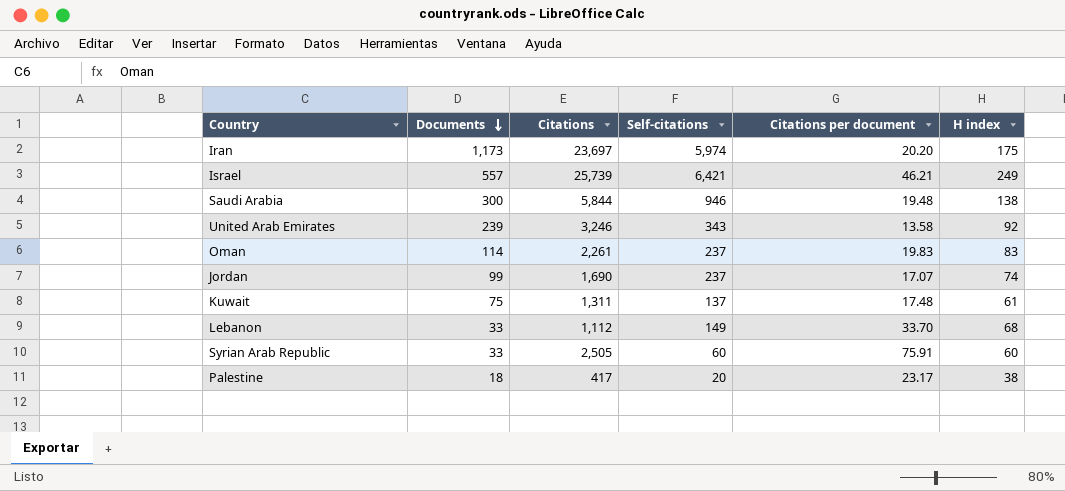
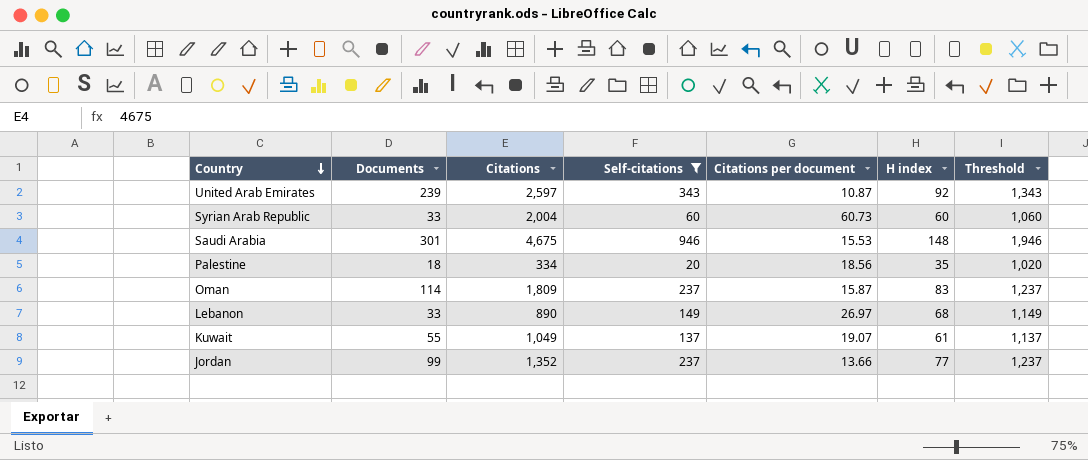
filter: none -> Self-citations <= 946
row order: Documents descending -> Country descending
column Threshold | formula: none -> [Self-citations] + 1000
United Arab Emirates | Citations: 3,246 -> 2,597
United Arab Emirates | Citations per document: 13.58 -> 10.87
Syrian Arab Republic | Citations: 2,505 -> 2,004
Syrian Arab Republic | Citations per document: 75.91 -> 60.73
Saudi Arabia | Documents: 300 -> 301
Saudi Arabia | Citations: 5,844 -> 4,675
Saudi Arabia | Citations per document: 19.48 -> 15.53
Saudi Arabia | H index: 138 -> 148
Palestine | Citations: 417 -> 334
Palestine | Citations per document: 23.17 -> 18.56
Palestine | H index: 38 -> 35
Oman | Citations: 2,261 -> 1,809
Oman | Citations per document: 19.83 -> 15.87
Lebanon | Citations: 1,112 -> 890
Lebanon | Citations per document: 33.70 -> 26.97
Kuwait | Documents: 75 -> 55
Kuwait | Citations: 1,311 -> 1,049
Kuwait | Citations per document: 17.48 -> 19.07
Jordan | Citations: 1,690 -> 1,352
Jordan | Citations per document: 17.07 -> 13.66
Jordan | H index: 74 -> 77

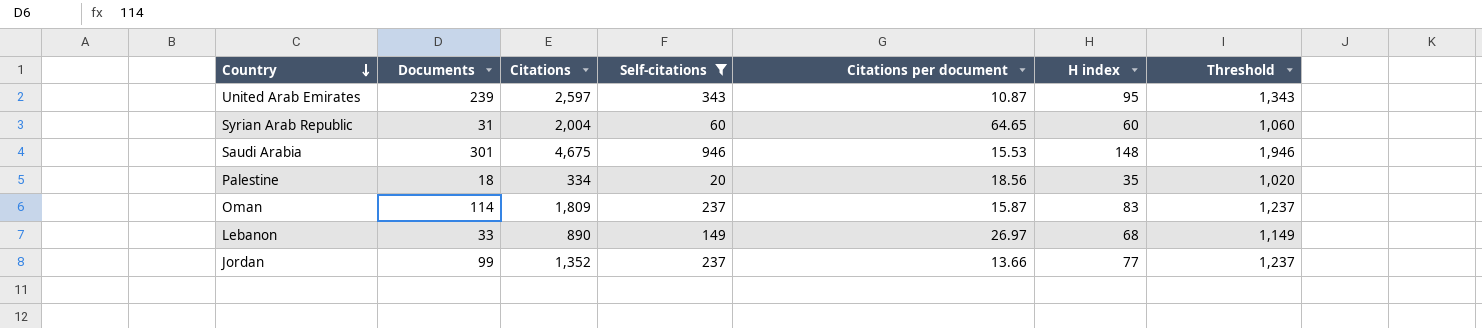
row Kuwait: 55 | 1,049 | 137 | 19.07 | 61 | 1,137 -> none
United Arab Emirates | H index: 92 -> 95
Syrian Arab Republic | Documents: 33 -> 31
Syrian Arab Republic | Citations per document: 60.73 -> 64.65

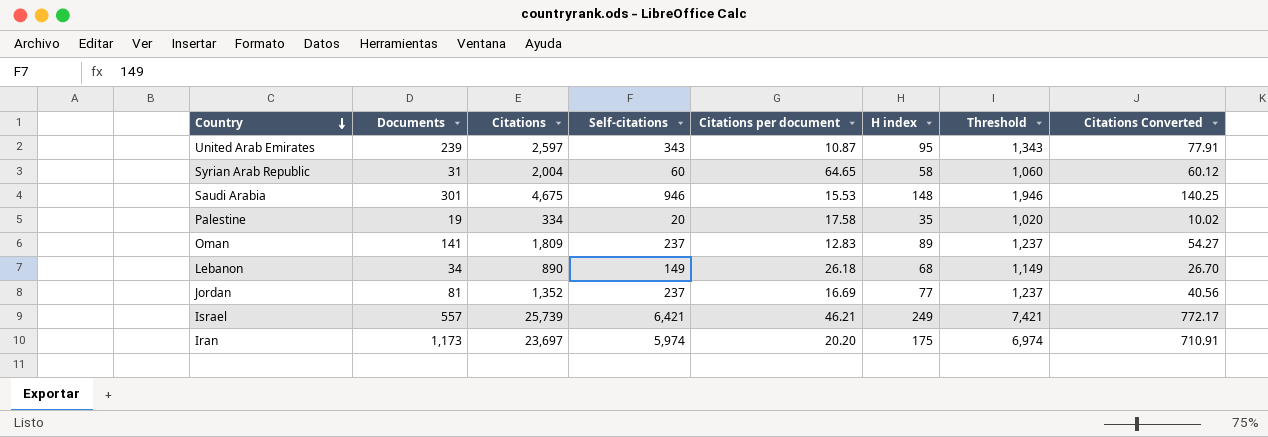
filter: Self-citations <= 946 -> none
column Citations Converted | formula: none -> [Citations] * 0.03
Syrian Arab Republic | H index: 60 -> 58
Palestine | Documents: 18 -> 19
Palestine | Citations per document: 18.56 -> 17.58
Oman | Documents: 114 -> 141
Oman | Citations per document: 15.87 -> 12.83
Oman | H index: 83 -> 89
Lebanon | Documents: 33 -> 34
Lebanon | Citations per document: 26.97 -> 26.18
Jordan | Documents: 99 -> 81
Jordan | Citations per document: 13.66 -> 16.69

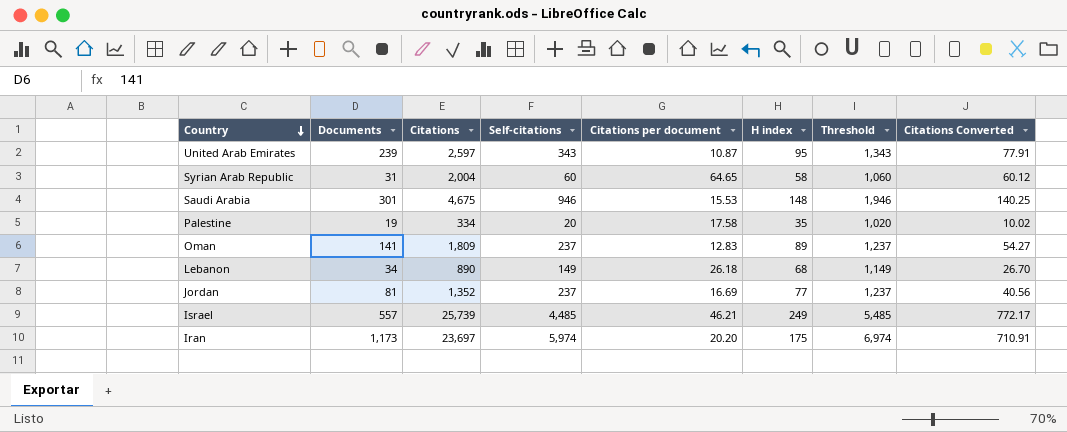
Israel | Self-citations: 6,421 -> 4,485
Israel | Threshold: 7,421 -> 5,485

